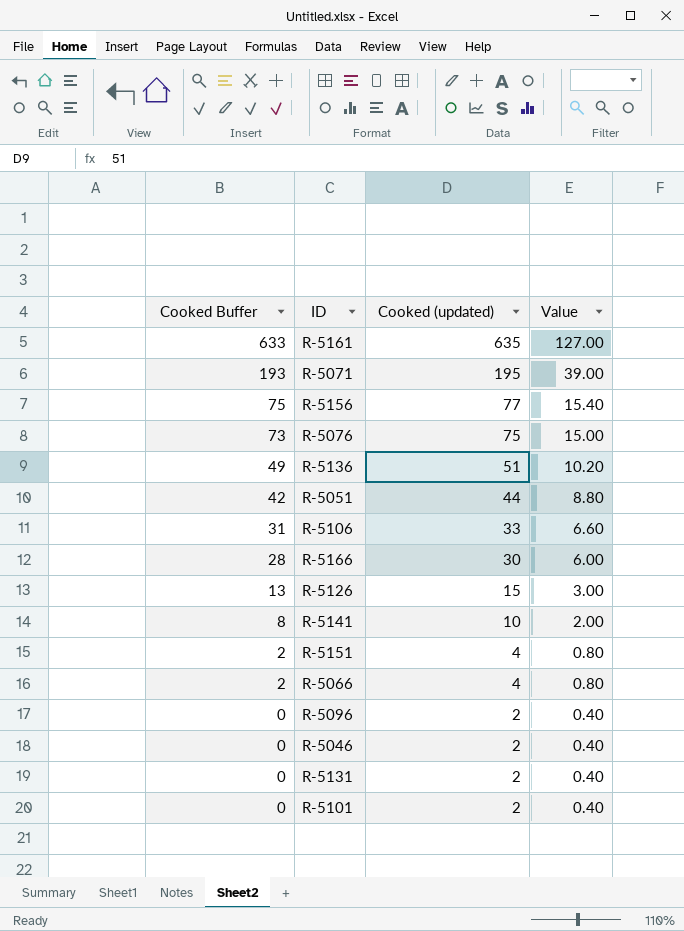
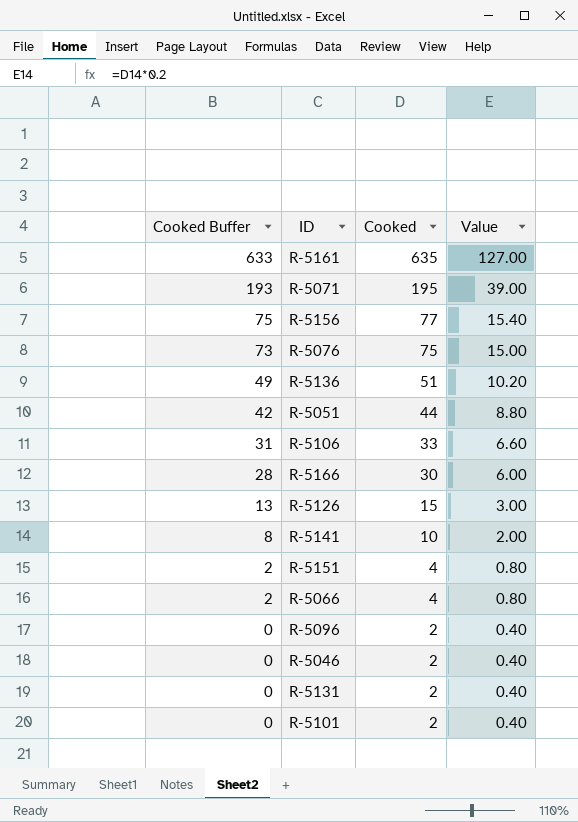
column name: Cooked (updated) -> Cooked

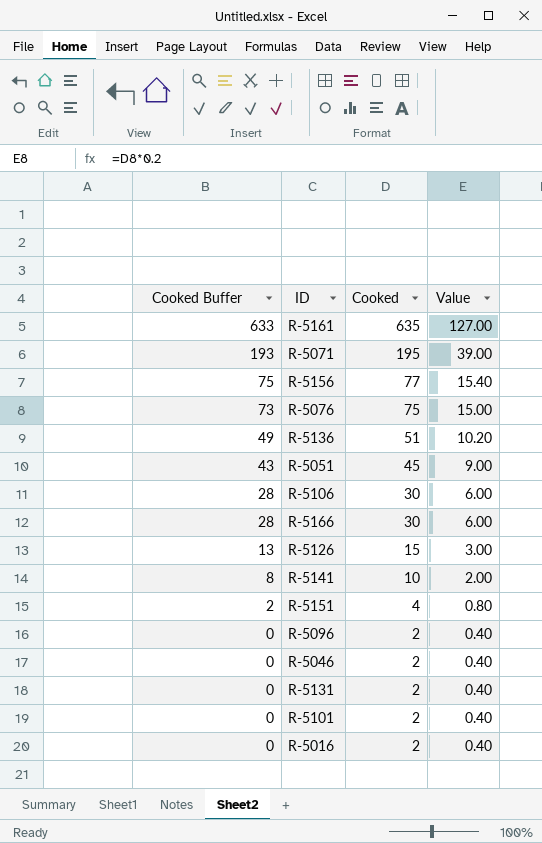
row R-5066: 2 | 4 | 0.80 -> none
R-5051 | Cooked Buffer: 42 -> 43
R-5051 | Cooked: 44 -> 45
R-5051 | Value: 8.80 -> 9.00
R-5106 | Cooked Buffer: 31 -> 28
R-5106 | Cooked: 33 -> 30
R-5106 | Value: 6.60 -> 6.00
row R-5016: none -> 0 | 2 | 0.40

